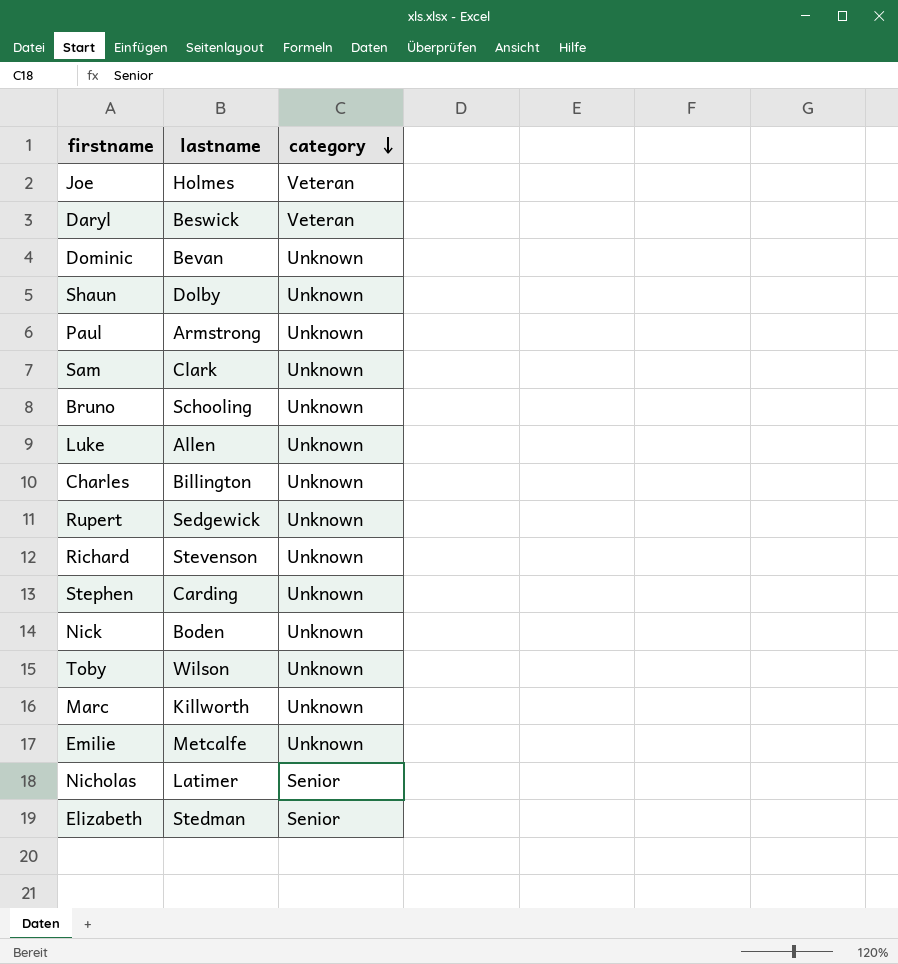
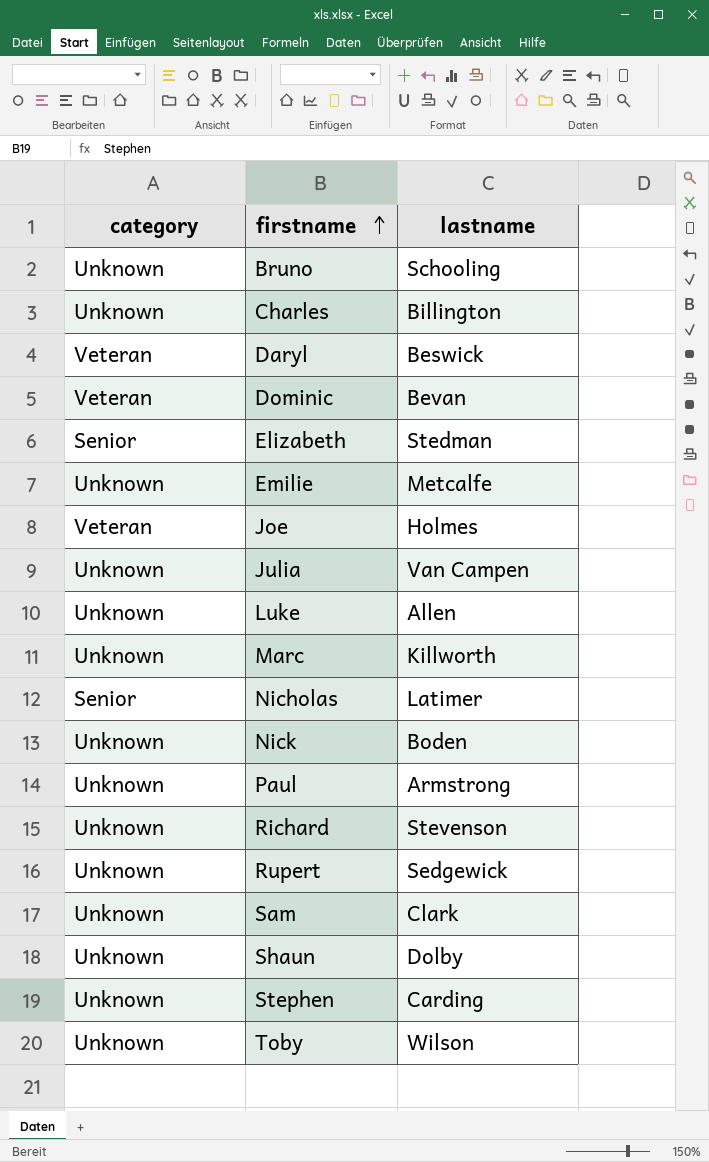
row order: category descending -> firstname ascending
column category | position: 3 -> 1
Dominic | category: Unknown -> Veteran
row Julia: none -> Unknown | Van Campen

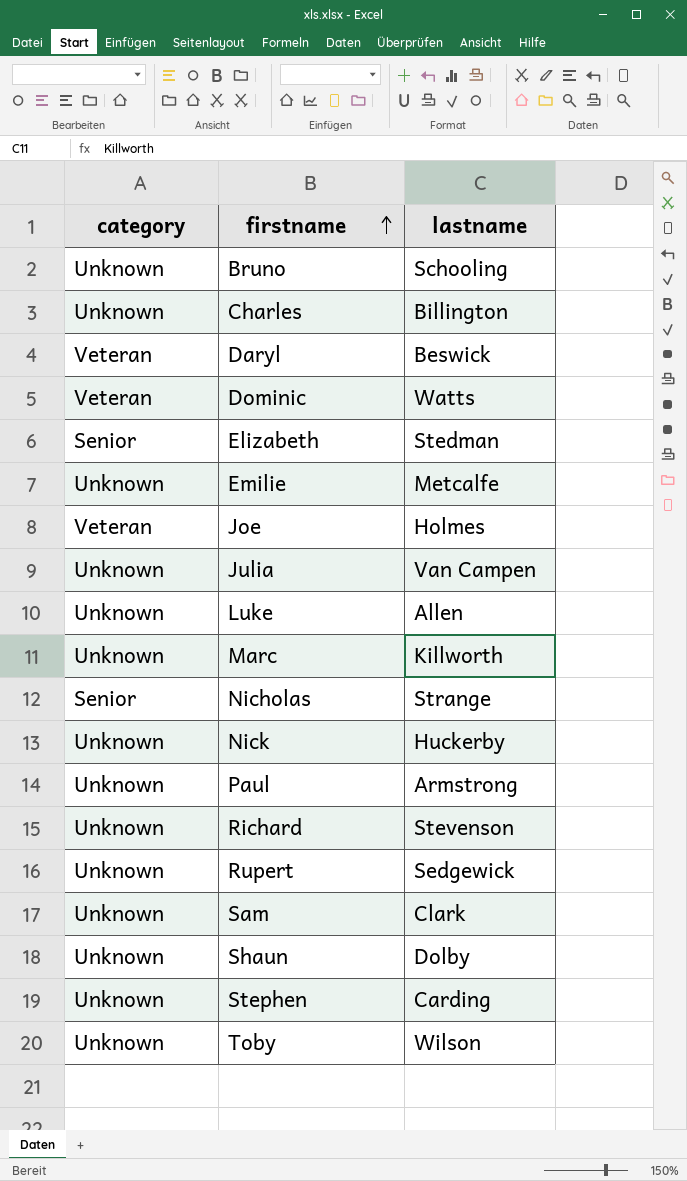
Dominic | lastname: Bevan -> Watts
Nicholas | lastname: Latimer -> Strange
Nick | lastname: Boden -> Huckerby

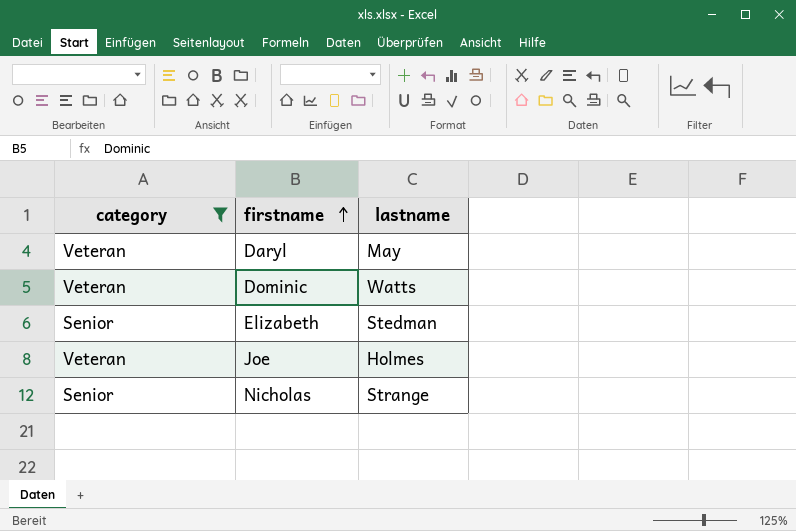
filter: none -> category != Unknown
Daryl | lastname: Beswick -> May

